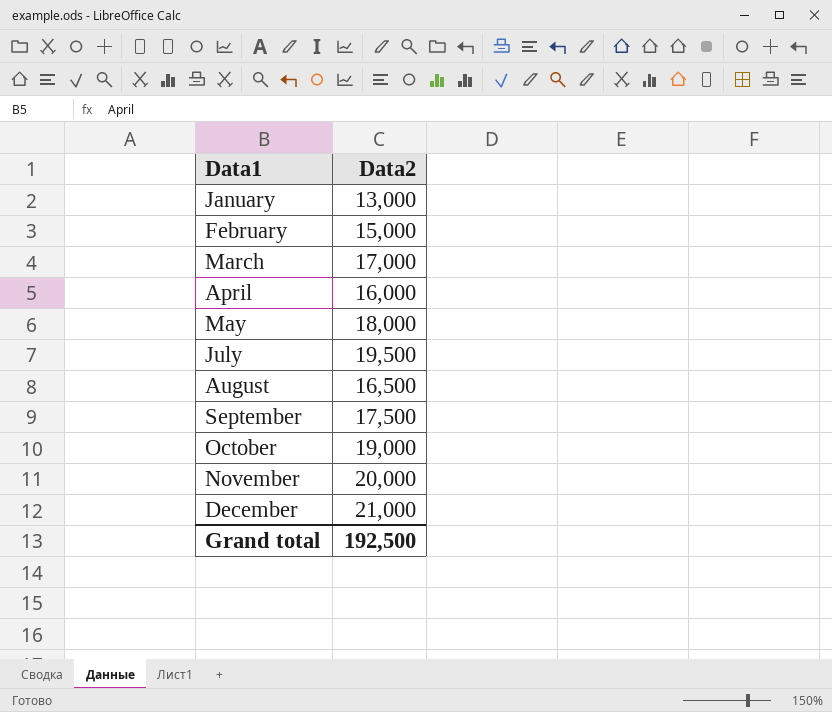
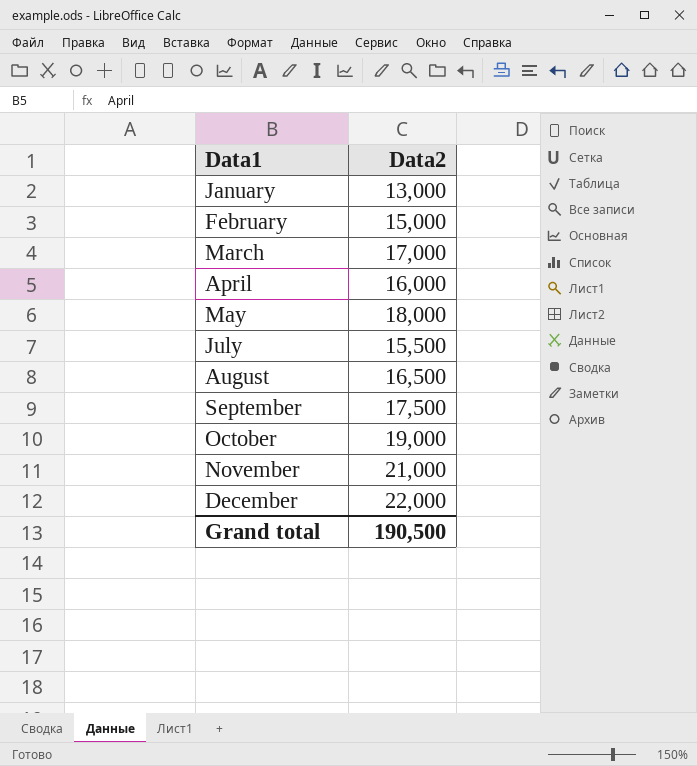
July | Data2: 19,500 -> 15,500
November | Data2: 20,000 -> 21,000
December | Data2: 21,000 -> 22,000
Grand total | Data2: 192,500 -> 190,500

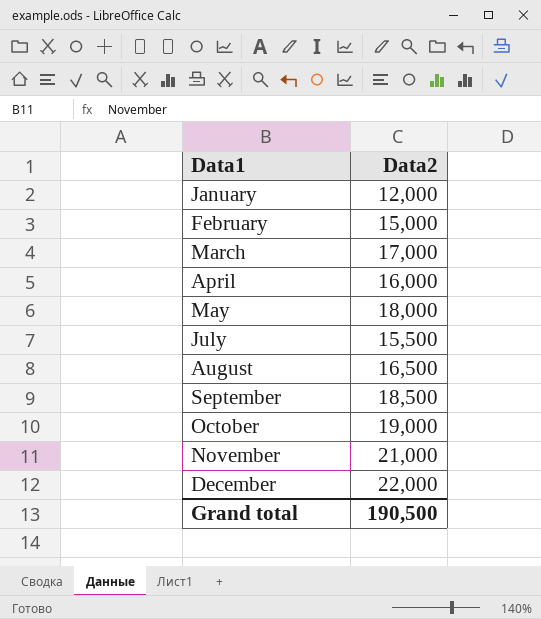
January | Data2: 13,000 -> 12,000
September | Data2: 17,500 -> 18,500

